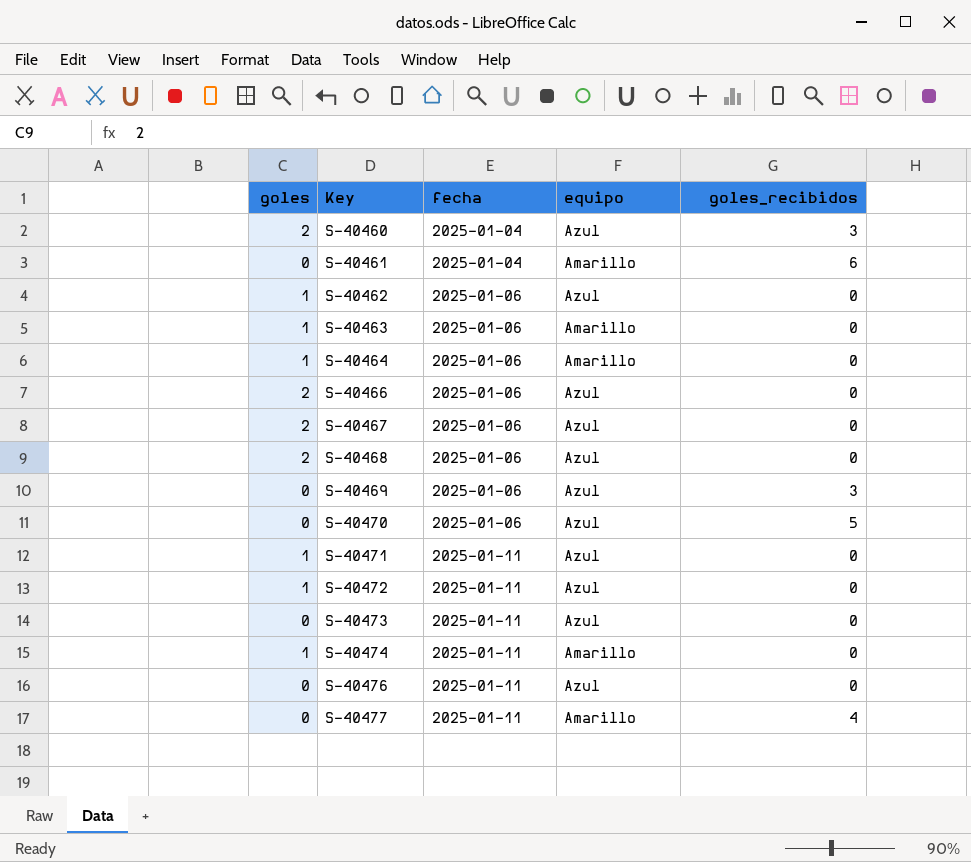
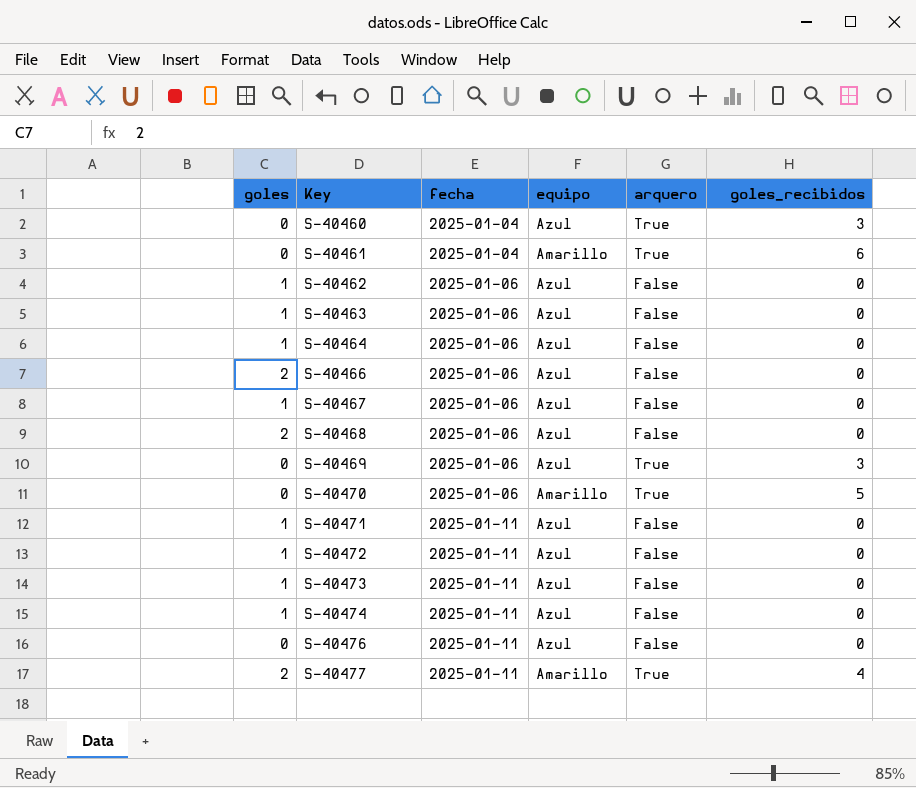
column arquero | position: none -> 5
S-40460 | goles: 2 -> 0
S-40463 | equipo: Amarillo -> Azul
S-40464 | equipo: Amarillo -> Azul
S-40467 | goles: 2 -> 1
S-40470 | equipo: Azul -> Amarillo
S-40473 | goles: 0 -> 1
S-40474 | equipo: Amarillo -> Azul
S-40477 | goles: 0 -> 2

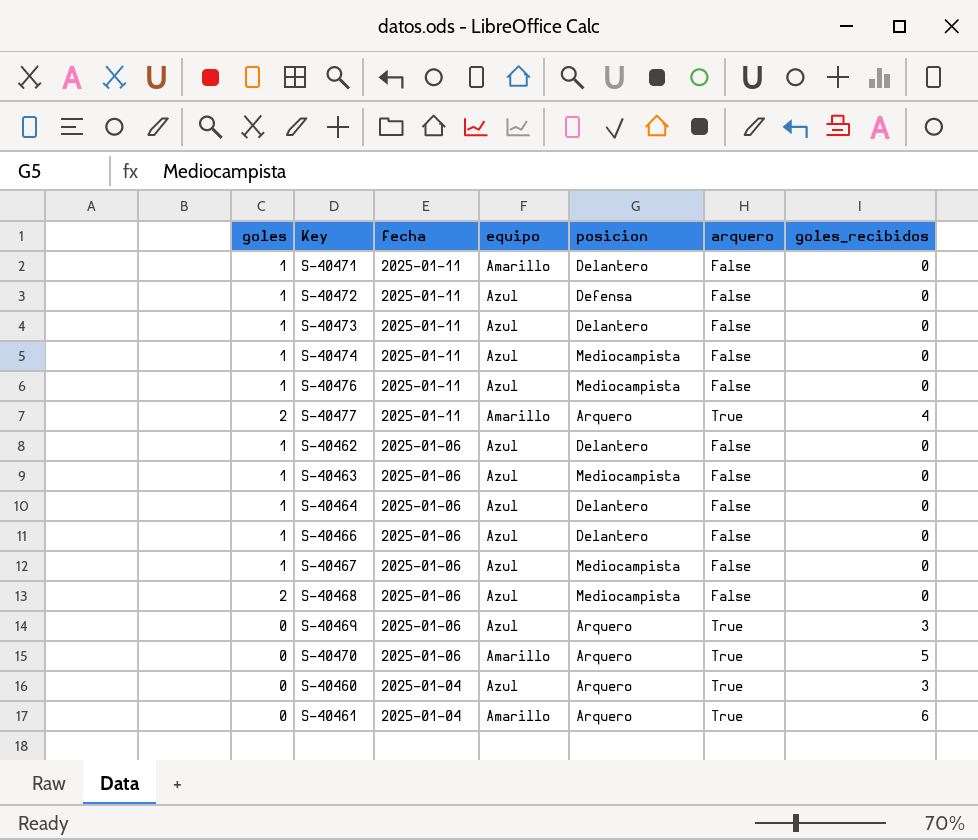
row order: Key ascending -> fecha descending
column posicion | position: none -> 5
S-40471 | equipo: Azul -> Amarillo
S-40476 | goles: 0 -> 1
S-40466 | goles: 2 -> 1

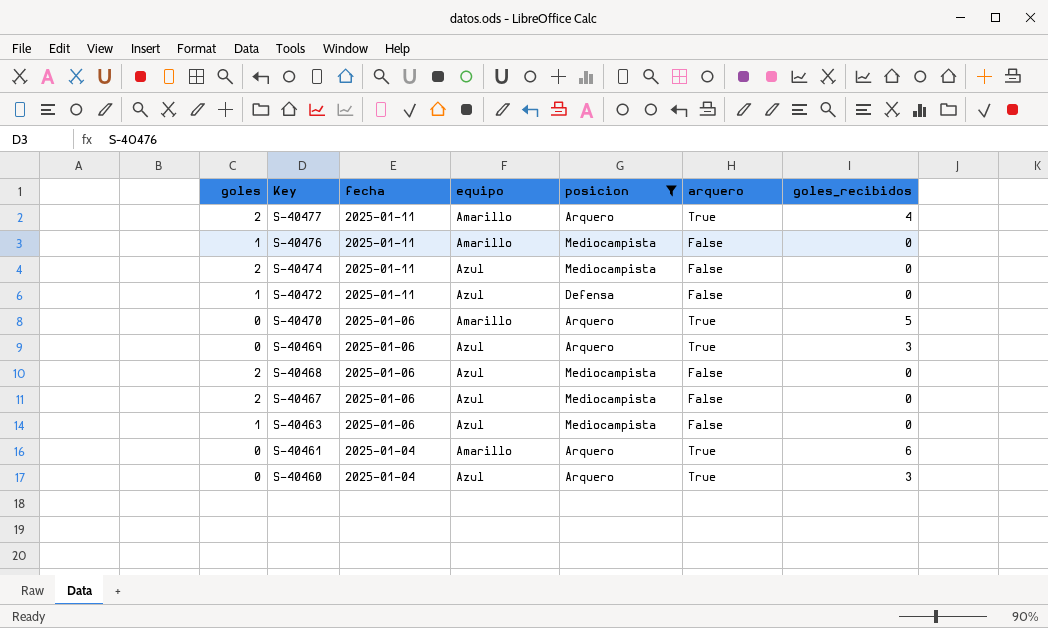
filter: none -> posicion != Delantero
row order: fecha descending -> Key descending
S-40476 | equipo: Azul -> Amarillo
S-40474 | goles: 1 -> 2
S-40467 | goles: 1 -> 2

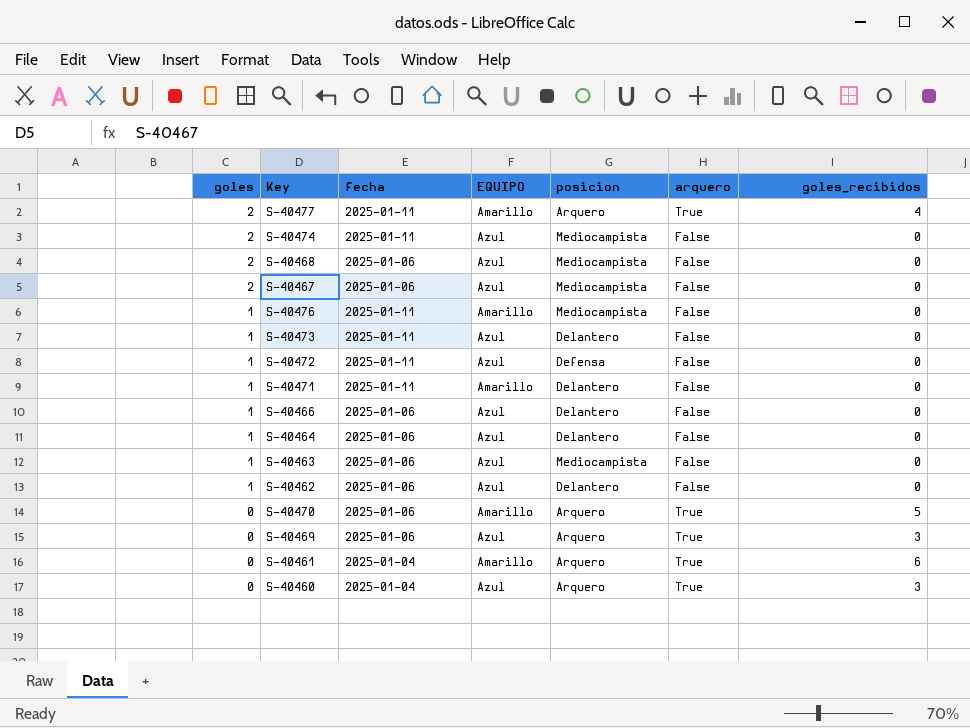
filter: posicion != Delantero -> none
row order: Key descending -> goles descending
column name: equipo -> EQUIPO

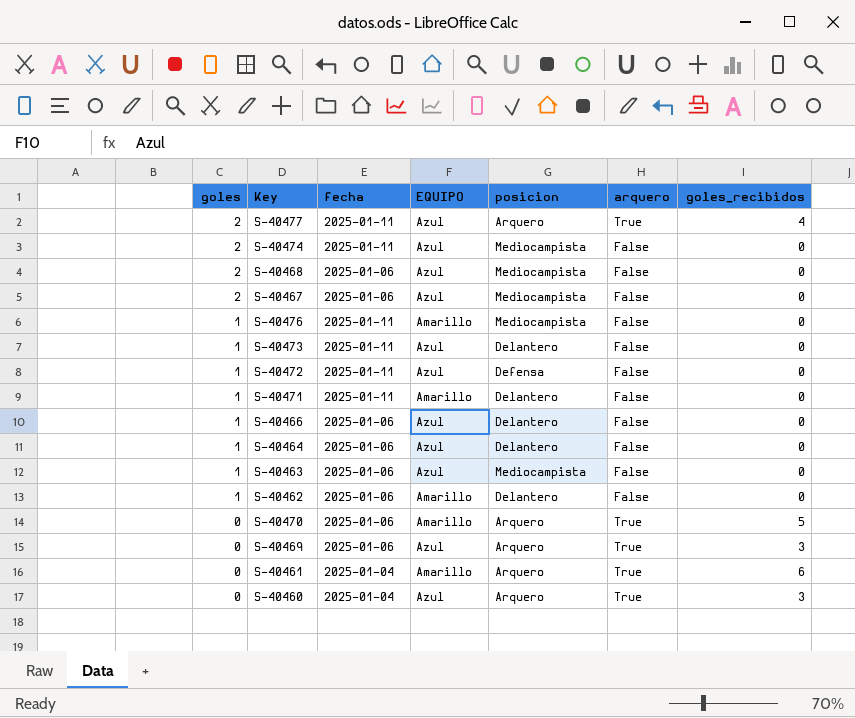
S-40477 | EQUIPO: Amarillo -> Azul
S-40462 | EQUIPO: Azul -> Amarillo

